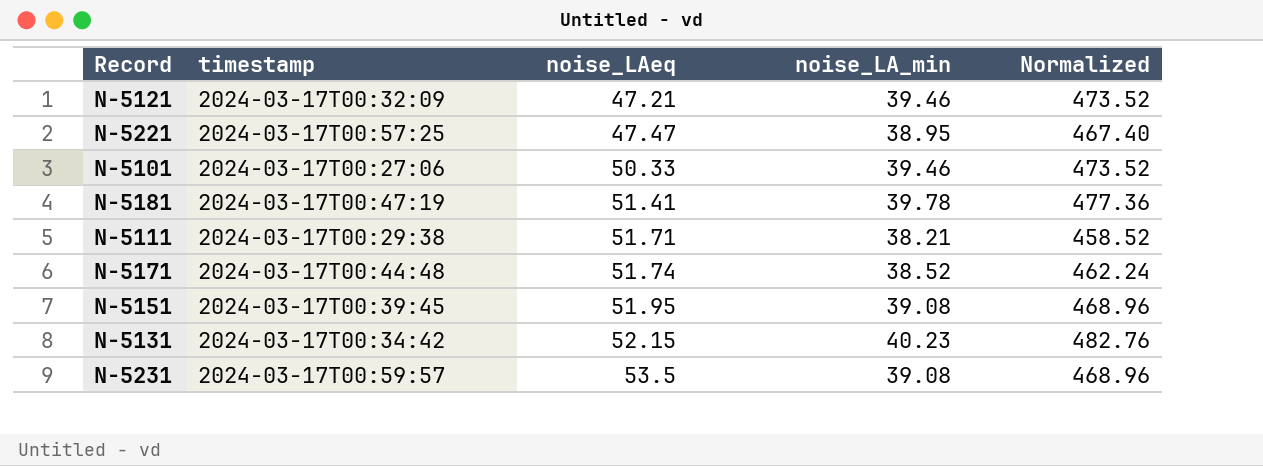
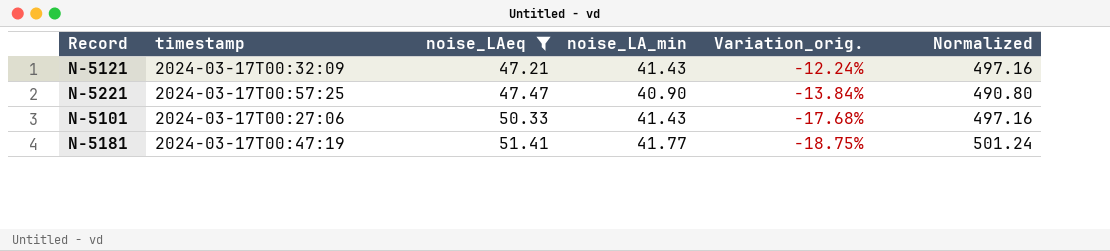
filter: none -> noise_LAeq <= 51.41
column Variation_orig. | formula: none -> ([noise_LA_min] - [noise_LAeq]) / [noise_LAeq]
N-5121 | noise_LA_min: 39.46 -> 41.43
N-5121 | Normalized: 473.52 -> 497.16
N-5221 | noise_LA_min: 38.95 -> 40.90
N-5221 | Normalized: 467.40 -> 490.80
N-5101 | noise_LA_min: 39.46 -> 41.43
N-5101 | Normalized: 473.52 -> 497.16
N-5181 | noise_LA_min: 39.78 -> 41.77
N-5181 | Normalized: 477.36 -> 501.24

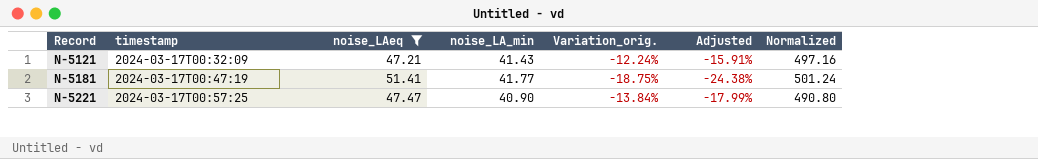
row order: noise_LAeq ascending -> Record ascending
column Adjusted | formula: none -> [Variation_orig.] * 1.3
row N-5101: 2024-03-17T00:27:06 | 50.33 | 41.43 | -17.68% | 497.16 -> none

